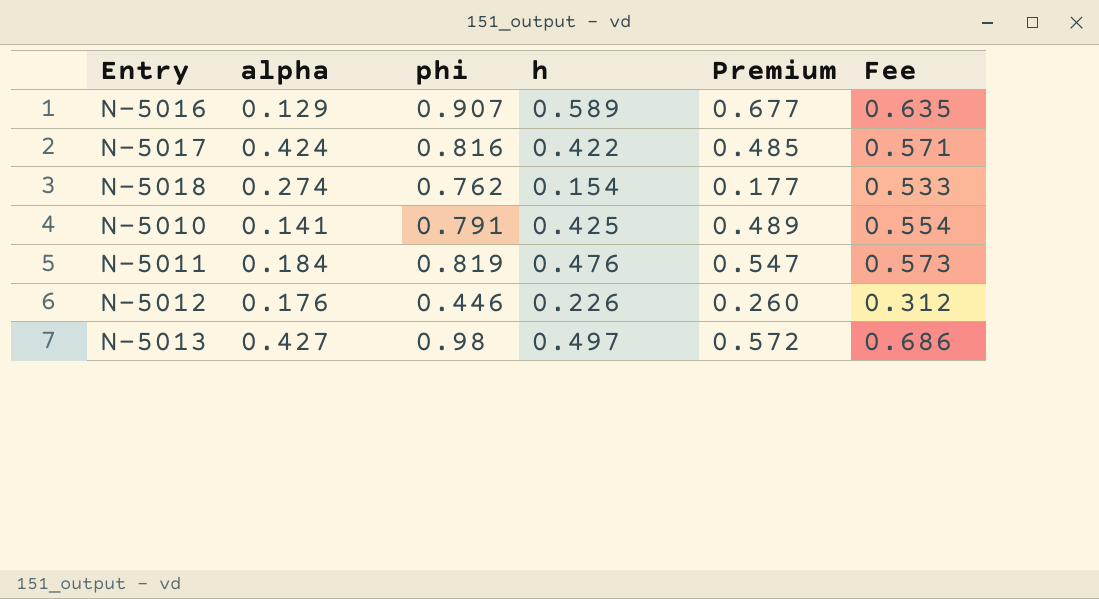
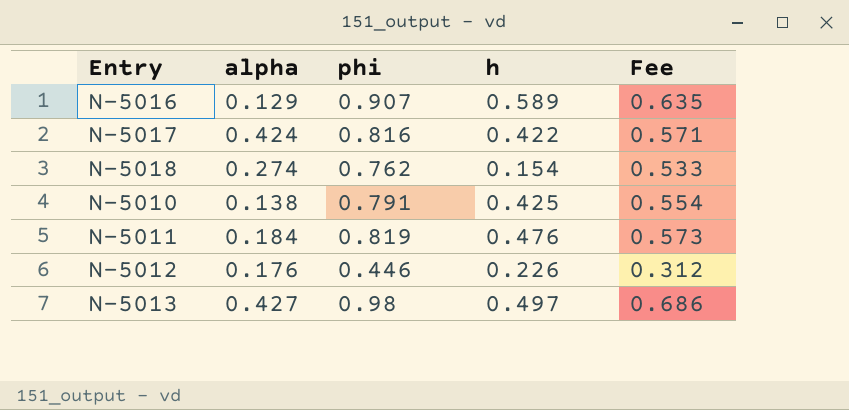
column Premium | formula: [h] * 1.15 -> none
N-5010 | alpha: 0.141 -> 0.138

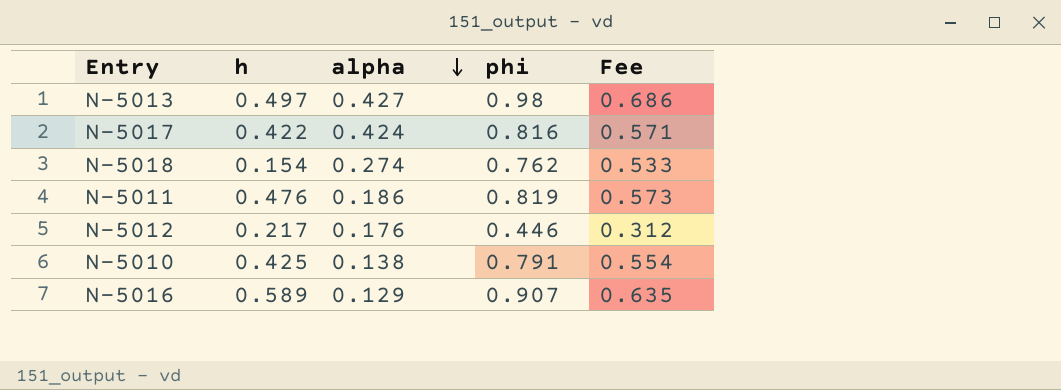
row order: none -> alpha descending
column h | position: 4 -> 2
N-5011 | alpha: 0.184 -> 0.186
N-5012 | h: 0.226 -> 0.217

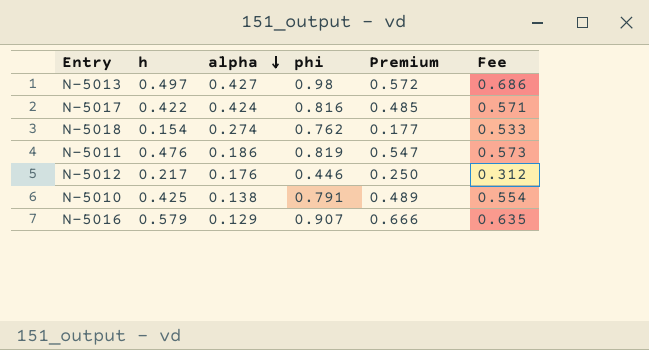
column Premium | formula: none -> [h] * 1.15
N-5016 | h: 0.589 -> 0.579

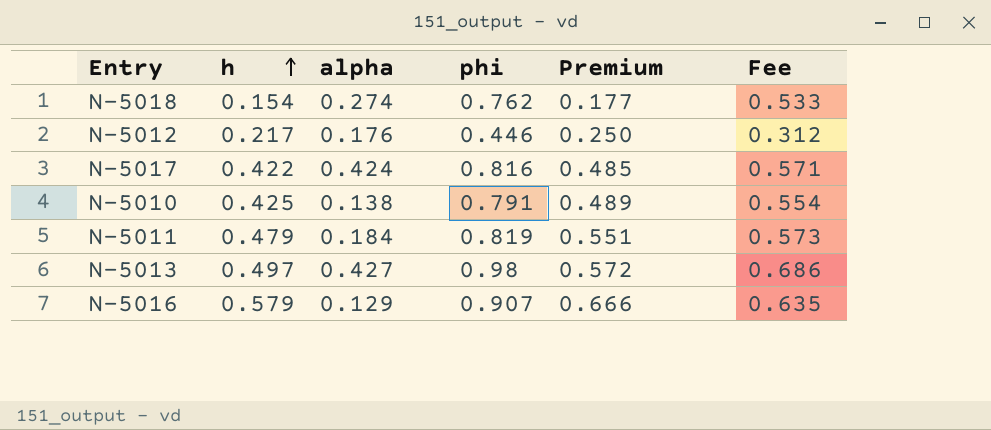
row order: alpha descending -> h ascending
N-5011 | h: 0.476 -> 0.479
N-5011 | alpha: 0.186 -> 0.184
N-5011 | Premium: 0.547 -> 0.551

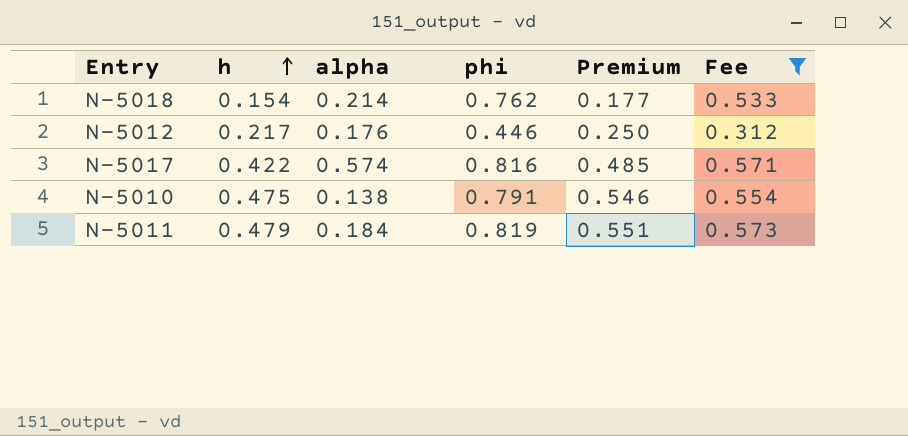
filter: none -> Fee <= 0.573
N-5018 | alpha: 0.274 -> 0.214
N-5017 | alpha: 0.424 -> 0.574
N-5010 | h: 0.425 -> 0.475
N-5010 | Premium: 0.489 -> 0.546

